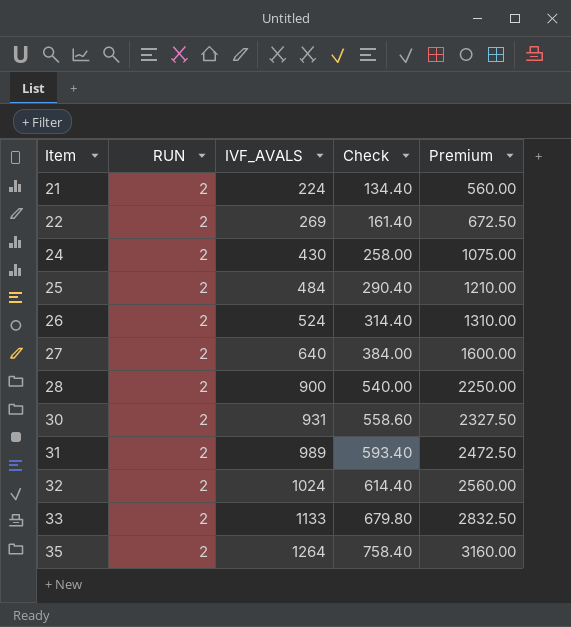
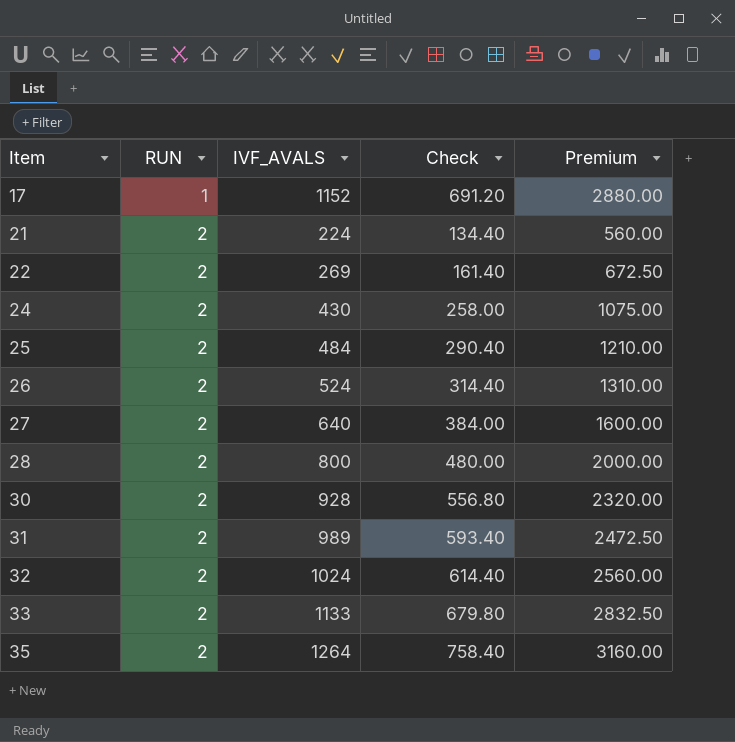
row 17: none -> 1 | 1152 | 691.20 | 2880.00
28 | IVF_AVALS: 900 -> 800
28 | Check: 540.00 -> 480.00
28 | Premium: 2250.00 -> 2000.00
30 | IVF_AVALS: 931 -> 928
30 | Check: 558.60 -> 556.80
30 | Premium: 2327.50 -> 2320.00

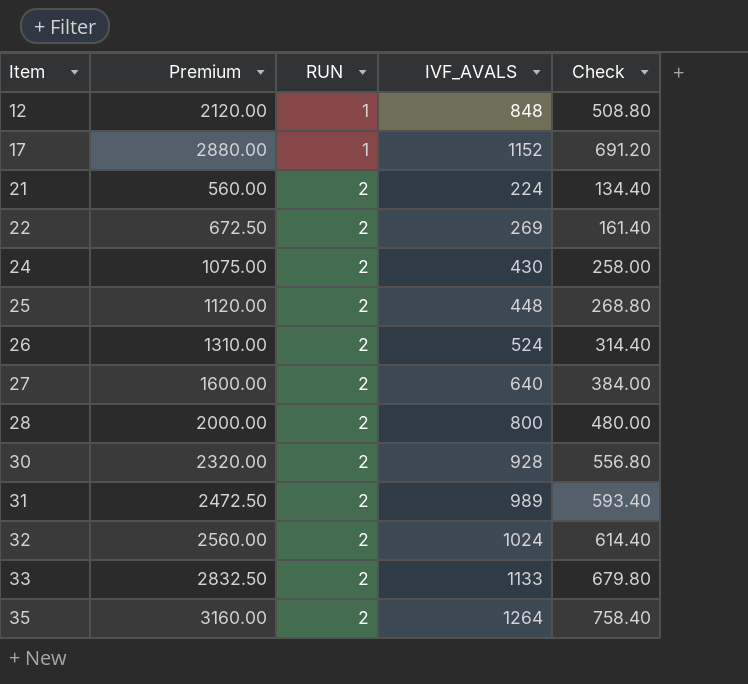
column Premium | position: 5 -> 2
row 12: none -> 2120.00 | 1 | 848 | 508.80
25 | Premium: 1210.00 -> 1120.00
25 | IVF_AVALS: 484 -> 448
25 | Check: 290.40 -> 268.80

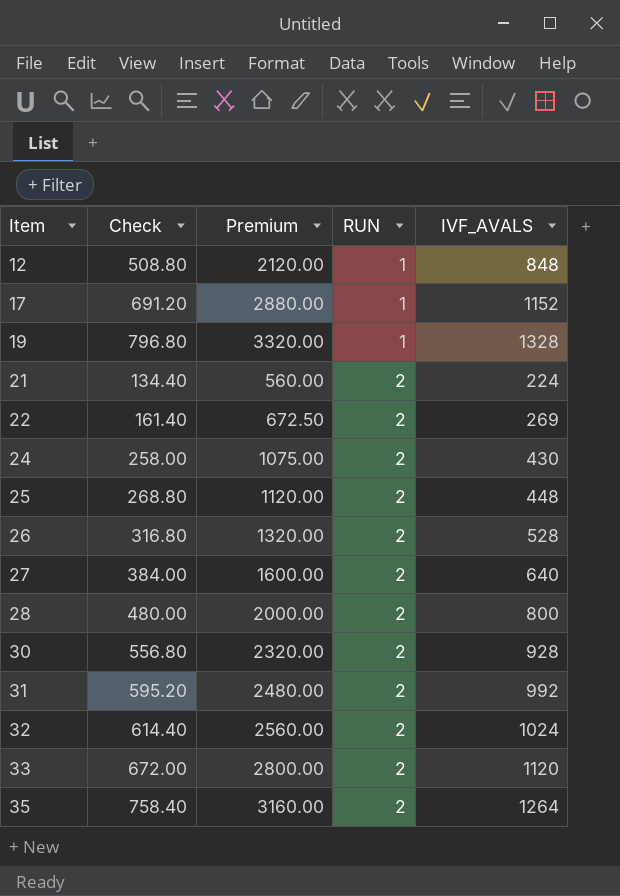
column Check | position: 5 -> 2
row 19: none -> 796.80 | 3320.00 | 1 | 1328
26 | Check: 314.40 -> 316.80
26 | Premium: 1310.00 -> 1320.00
26 | IVF_AVALS: 524 -> 528
31 | Check: 593.40 -> 595.20
31 | Premium: 2472.50 -> 2480.00
31 | IVF_AVALS: 989 -> 992
33 | Check: 679.80 -> 672.00
33 | Premium: 2832.50 -> 2800.00
33 | IVF_AVALS: 1133 -> 1120

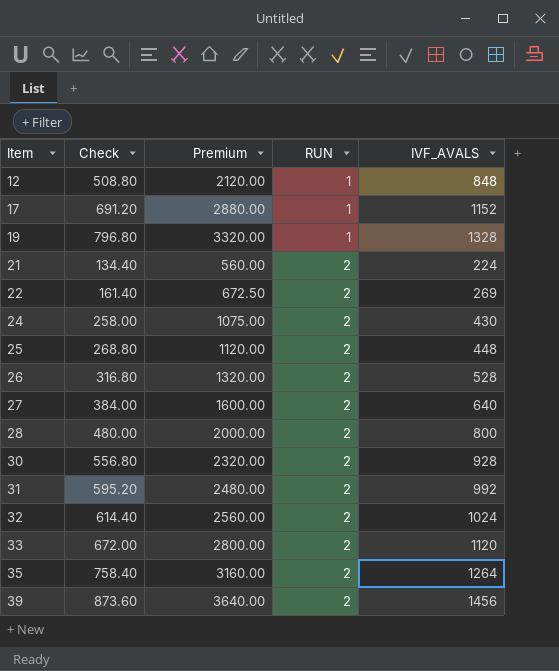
row 39: none -> 873.60 | 3640.00 | 2 | 1456

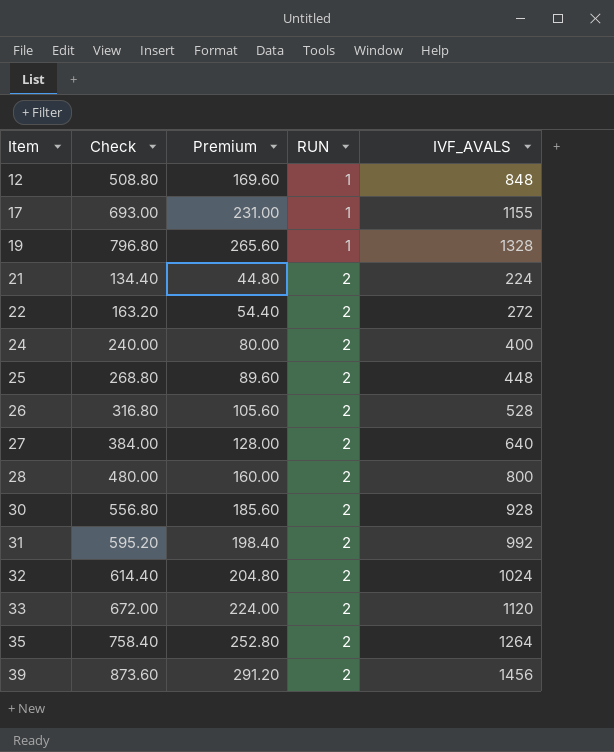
column Premium | formula: [IVF_AVALS] * 2.5 -> [IVF_AVALS] * 0.2
17 | Check: 691.20 -> 693.00
17 | IVF_AVALS: 1152 -> 1155
22 | Check: 161.40 -> 163.20
22 | IVF_AVALS: 269 -> 272
24 | Check: 258.00 -> 240.00
24 | IVF_AVALS: 430 -> 400

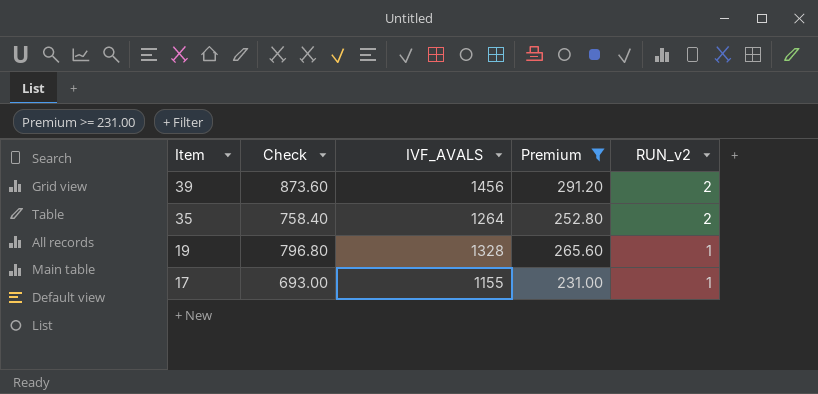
filter: none -> Premium >= 231.00
row order: Item ascending -> Item descending
column IVF_AVALS | position: 5 -> 3
column name: RUN -> RUN_v2

